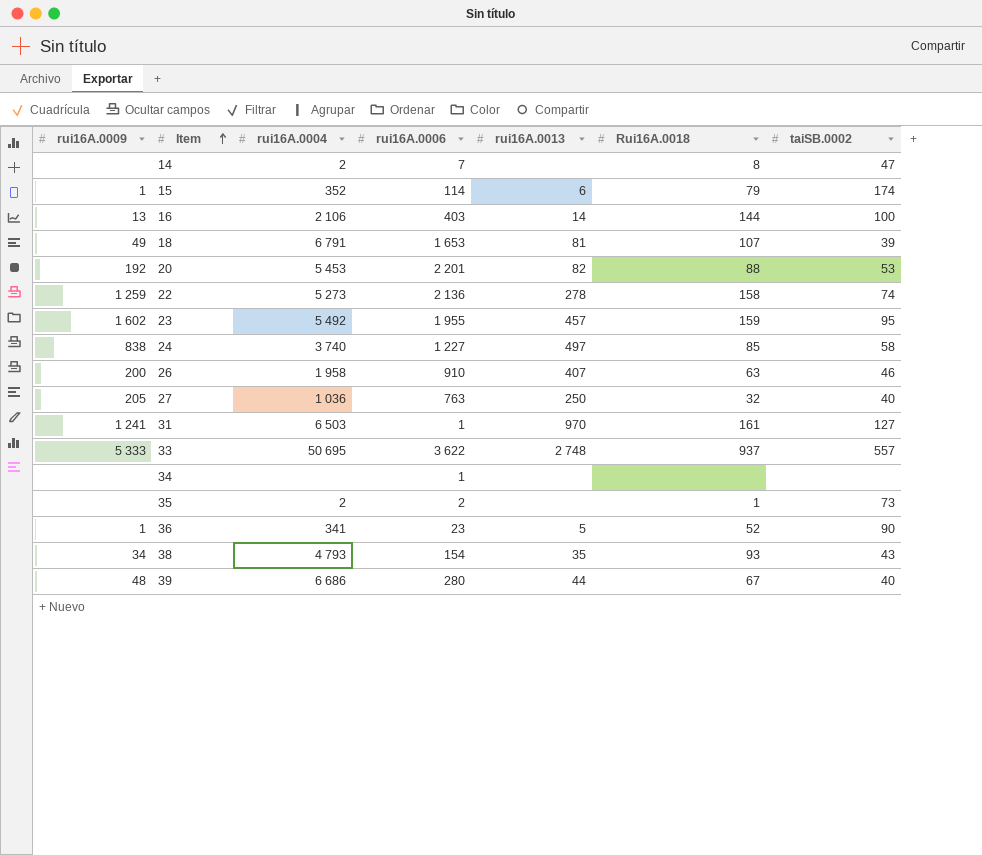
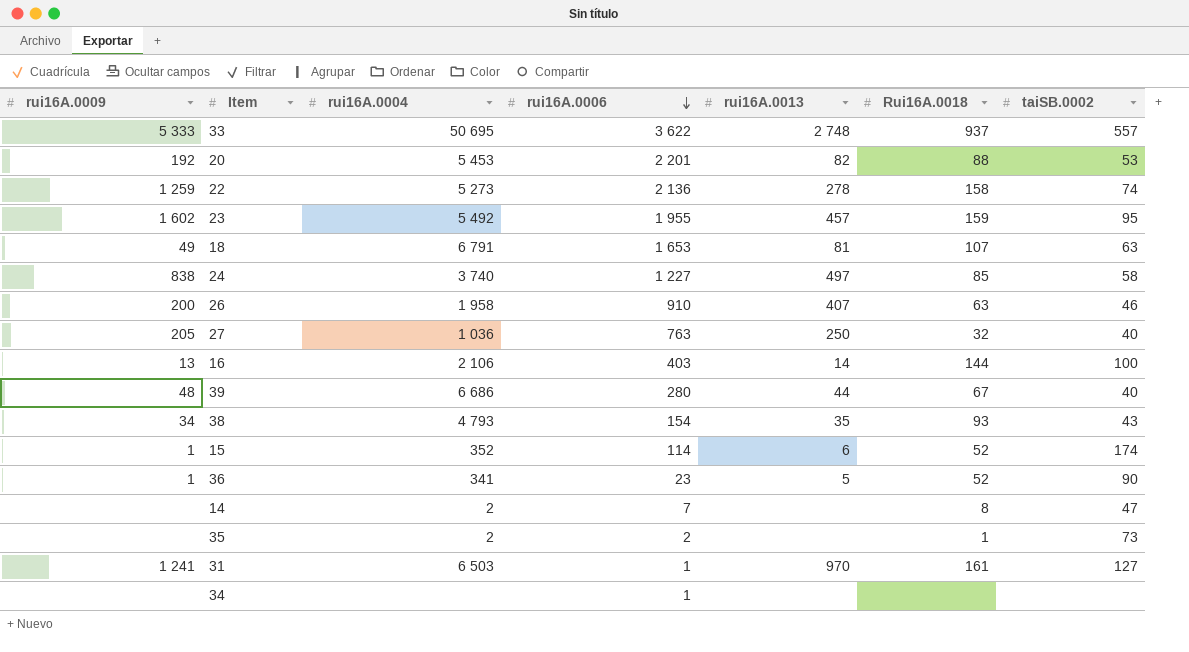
row order: Item ascending -> rui16A.0006 descending
18 | taiSB.0002: 39 -> 63
15 | Rui16A.0018: 79 -> 52

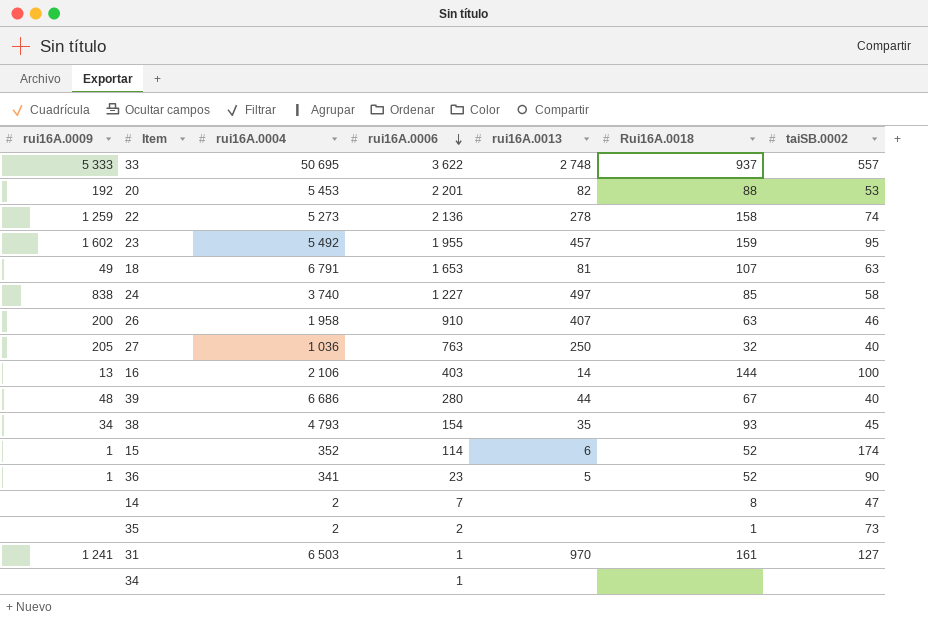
38 | taiSB.0002: 43 -> 45

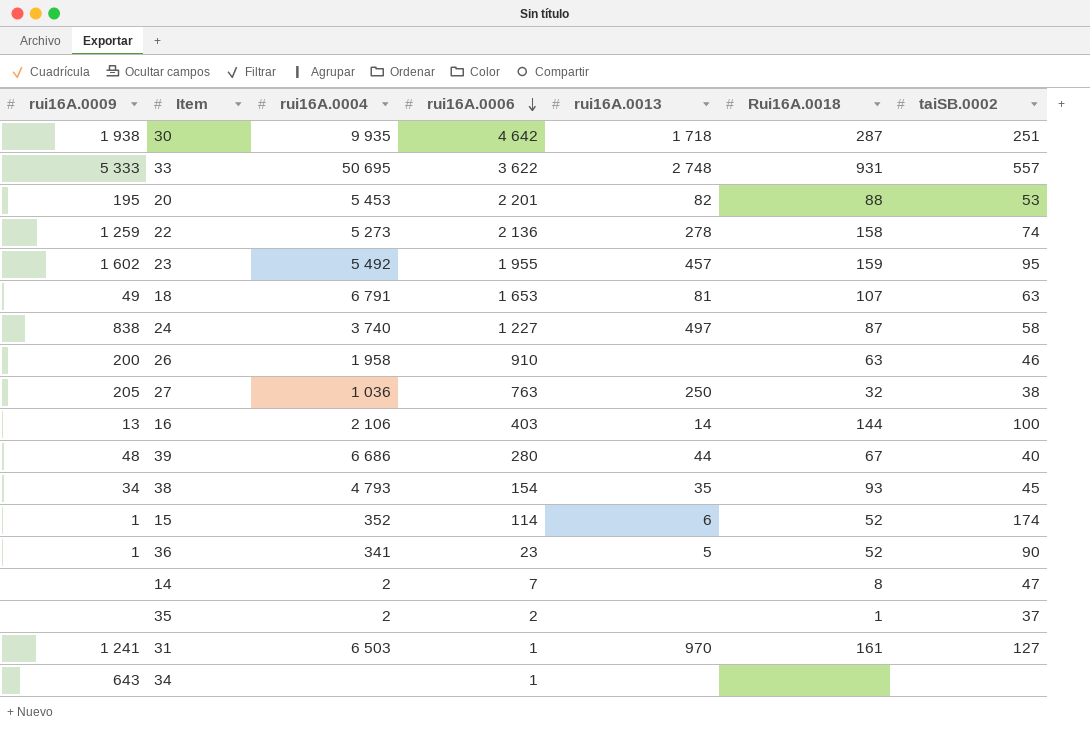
row 30: none -> 1 938 | 9 935 | 4 642 | 1 718 | 287 | 251
33 | Rui16A.0018: 937 -> 931
20 | rui16A.0009: 192 -> 195
24 | Rui16A.0018: 85 -> 87
26 | rui16A.0013: 407 -> none
27 | taiSB.0002: 40 -> 38
35 | taiSB.0002: 73 -> 37
34 | rui16A.0009: none -> 643

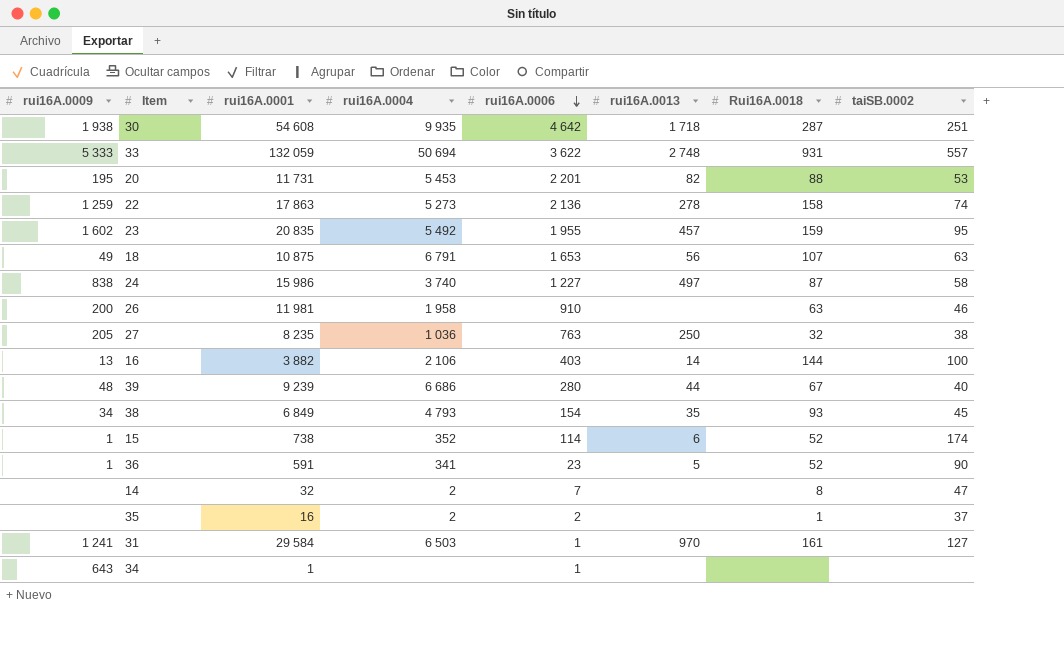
column rui16A.0001 | position: none -> 3
33 | rui16A.0004: 50 695 -> 50 694
18 | rui16A.0013: 81 -> 56

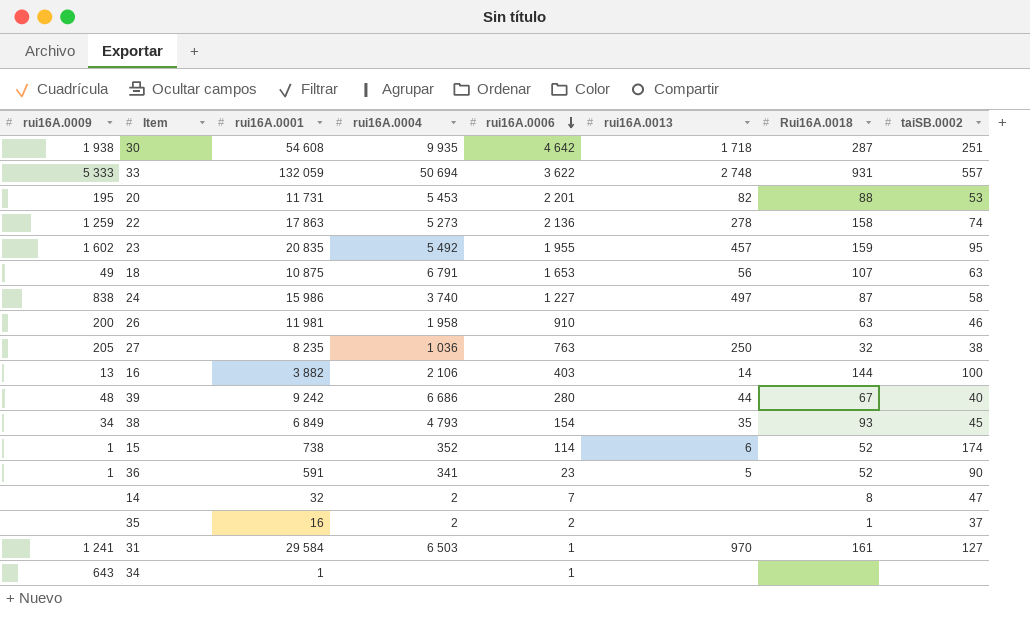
39 | rui16A.0001: 9 239 -> 9 242

